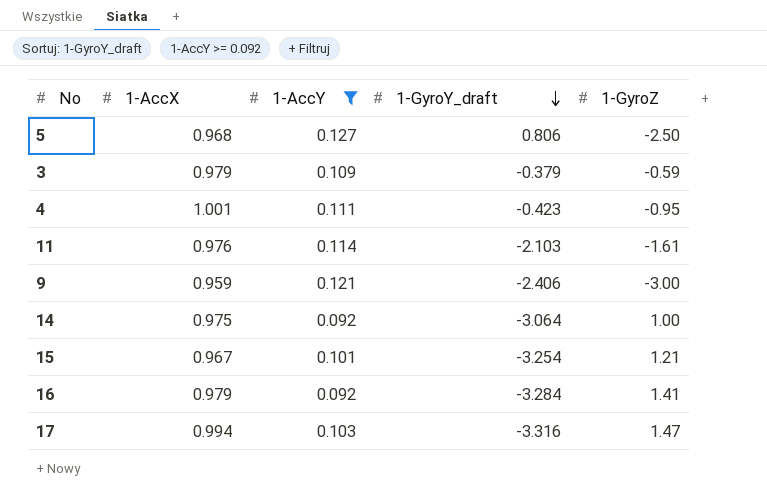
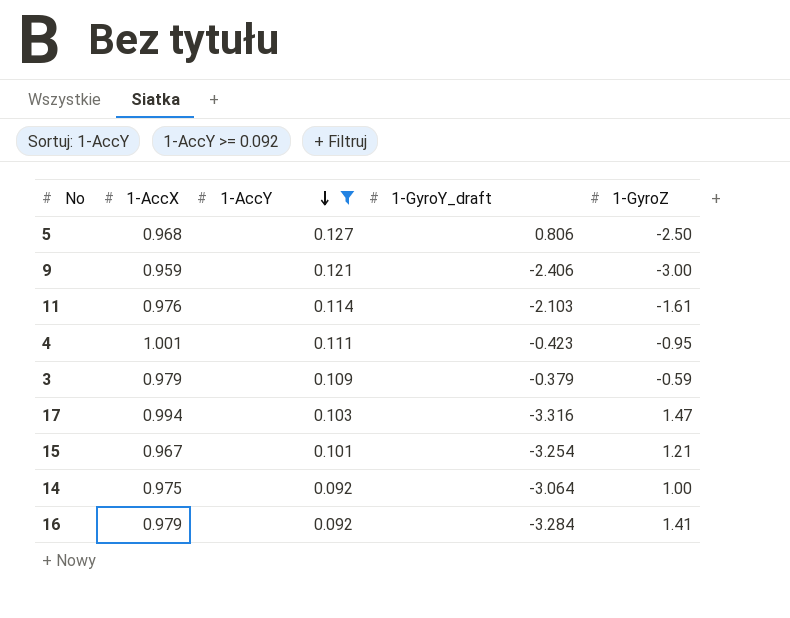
row order: 1-GyroY_draft descending -> 1-AccY descending

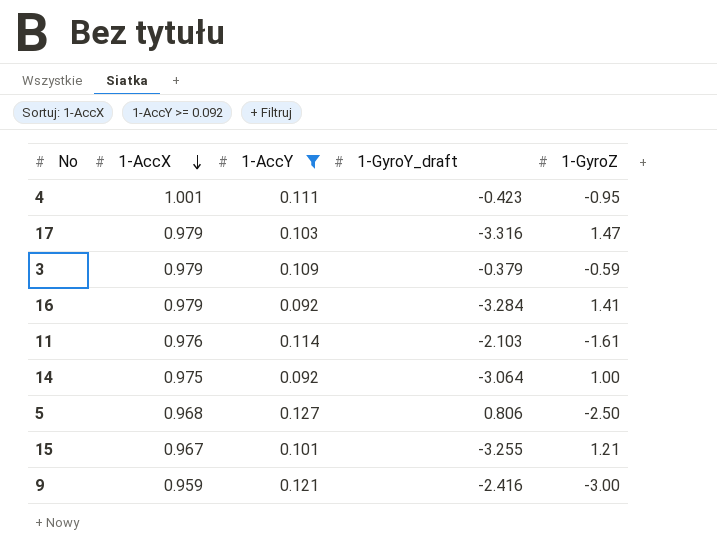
row order: 1-AccY descending -> 1-AccX descending
17 | 1-AccX: 0.994 -> 0.979
15 | 1-GyroY_draft: -3.254 -> -3.255
9 | 1-GyroY_draft: -2.406 -> -2.416

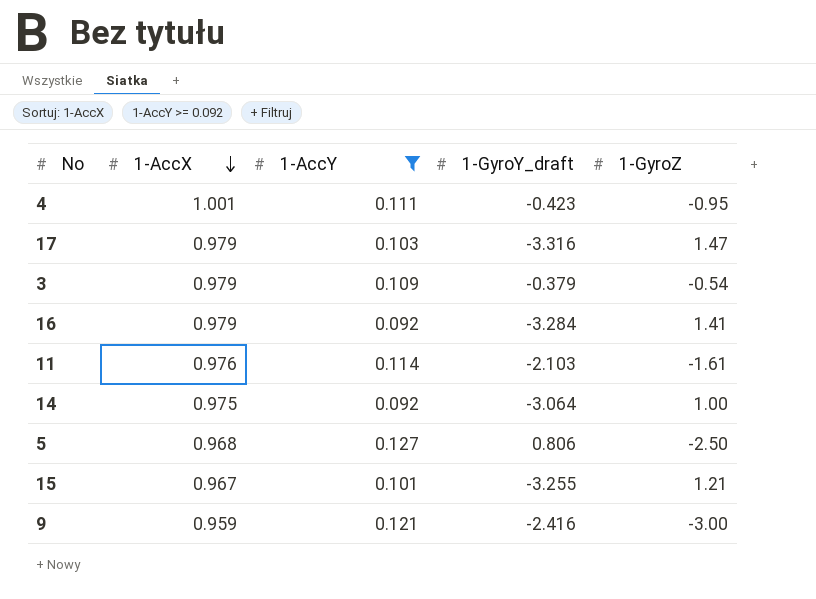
3 | 1-GyroZ: -0.59 -> -0.54

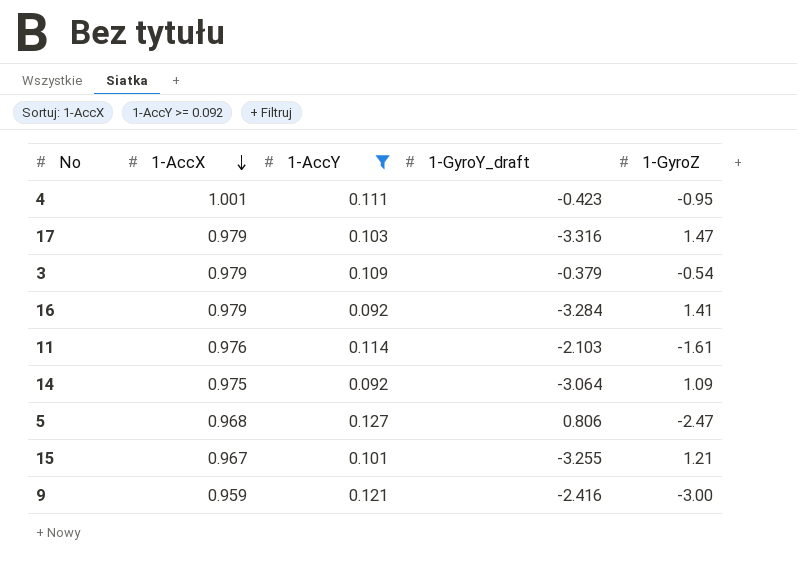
14 | 1-GyroZ: 1.00 -> 1.09
5 | 1-GyroZ: -2.50 -> -2.47

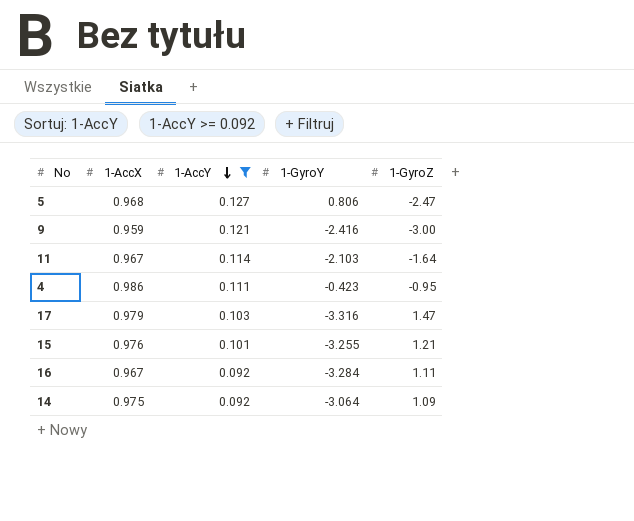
row order: 1-AccX descending -> 1-AccY descending
column name: 1-GyroY_draft -> 1-GyroY
row 3: 0.979 | 0.109 | -0.379 | -0.54 -> none
11 | 1-AccX: 0.976 -> 0.967
11 | 1-GyroZ: -1.61 -> -1.64
4 | 1-AccX: 1.001 -> 0.986
15 | 1-AccX: 0.967 -> 0.976
16 | 1-AccX: 0.979 -> 0.967
16 | 1-GyroZ: 1.41 -> 1.11

